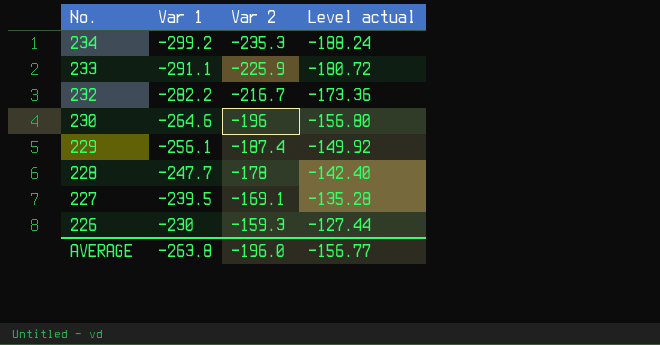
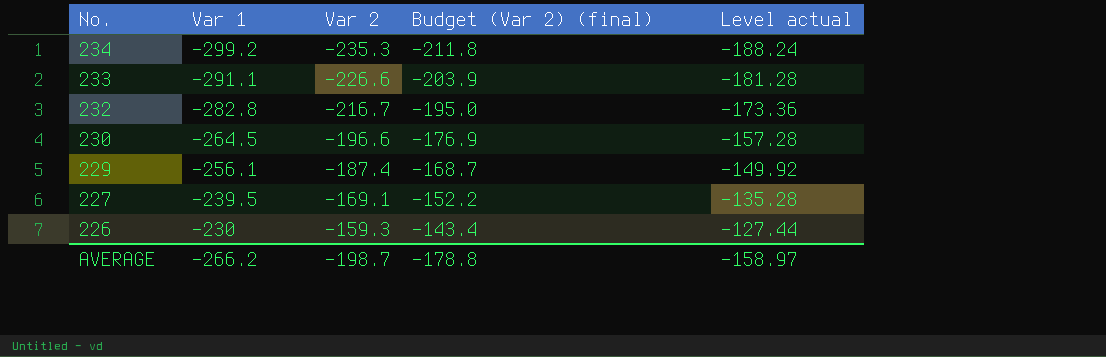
column Budget (Var 2) (final) | formula: none -> [Var 2] * 0.9
row 228: -247.7 | -178 | -142.40 -> none
233 | Var 2: -225.9 -> -226.6
233 | Level actual: -180.72 -> -181.28
232 | Var 1: -282.2 -> -282.8
230 | Var 1: -264.6 -> -264.5
230 | Var 2: -196 -> -196.6
230 | Level actual: -156.80 -> -157.28
AVERAGE | Var 1: -263.8 -> -266.2
AVERAGE | Var 2: -196.0 -> -198.7
AVERAGE | Level actual: -156.77 -> -158.97

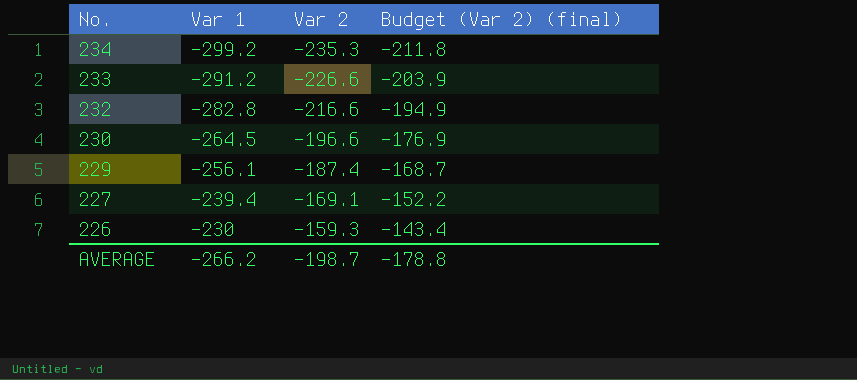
column Level actual | formula: [Var 2] * 0.8 -> none
233 | Var 1: -291.1 -> -291.2
232 | Var 2: -216.7 -> -216.6
232 | Budget (Var 2) (final): -195.0 -> -194.9
227 | Var 1: -239.5 -> -239.4

